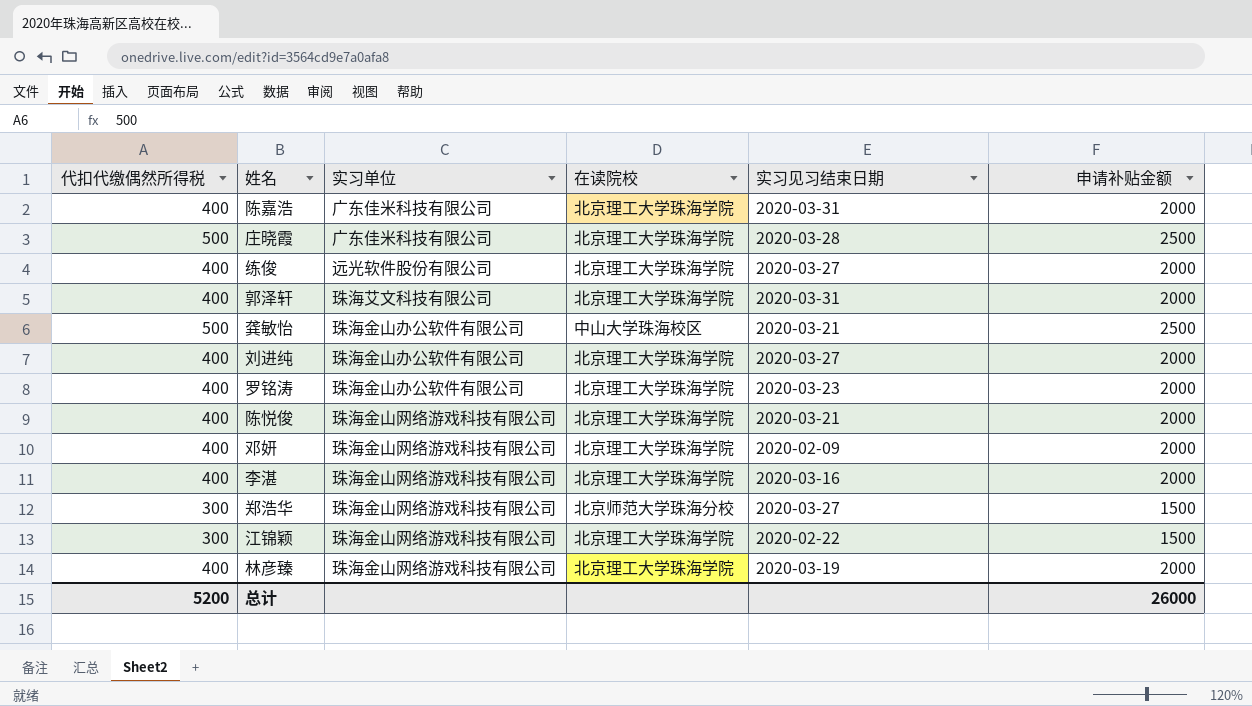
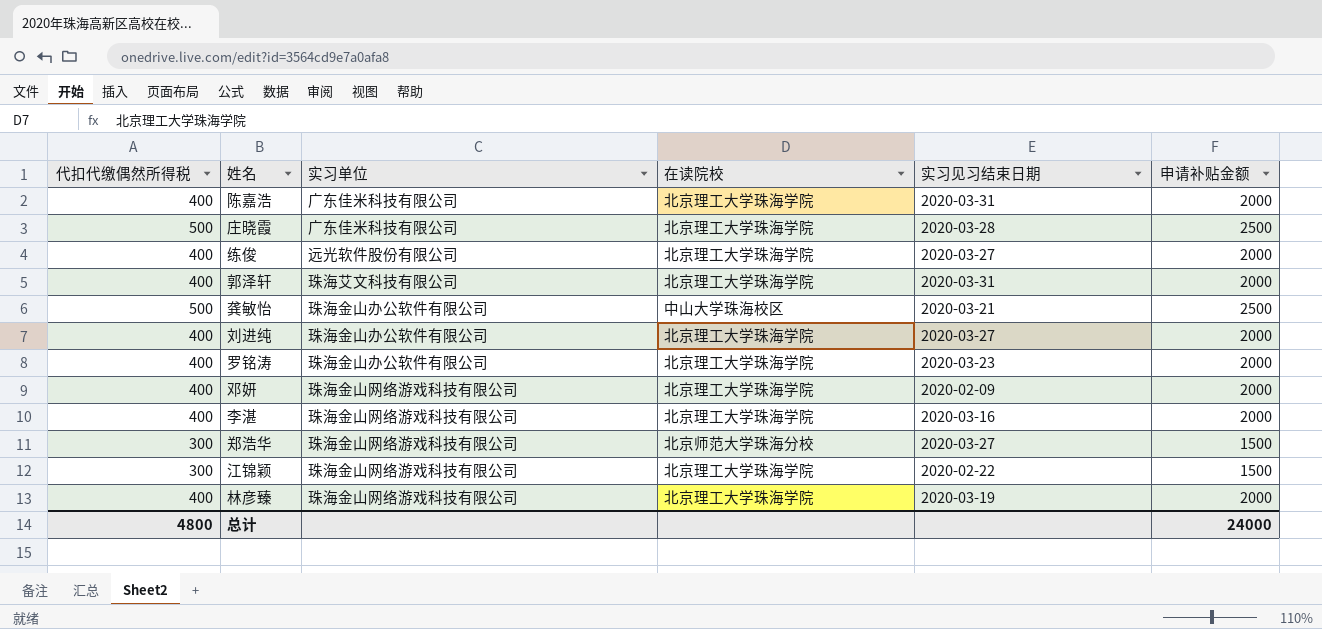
row 陈悦俊: 400 | 珠海金山网络游戏科技有限公司 | 北京理工大学珠海学院 | 2020-03-21 | 2000 -> none
总计 | 代扣代缴偶然所得税: 5200 -> 4800
总计 | 申请补贴金额: 26000 -> 24000

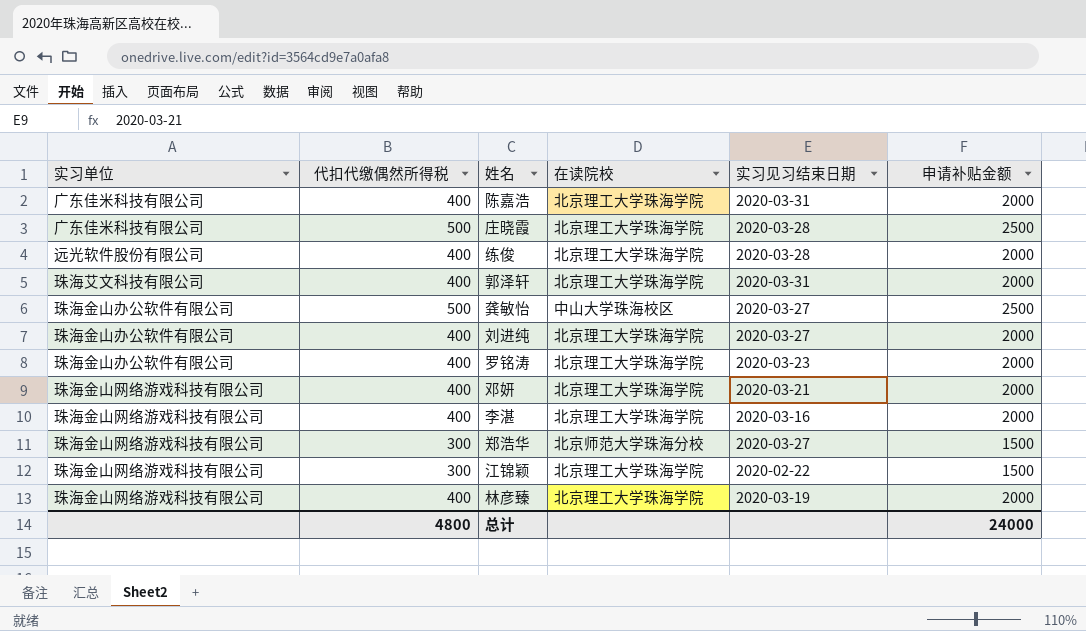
column 实习单位 | position: 3 -> 1
练俊 | 实习见习结束日期: 2020-03-27 -> 2020-03-28
龚敏怡 | 实习见习结束日期: 2020-03-21 -> 2020-03-27
邓妍 | 实习见习结束日期: 2020-02-09 -> 2020-03-21

